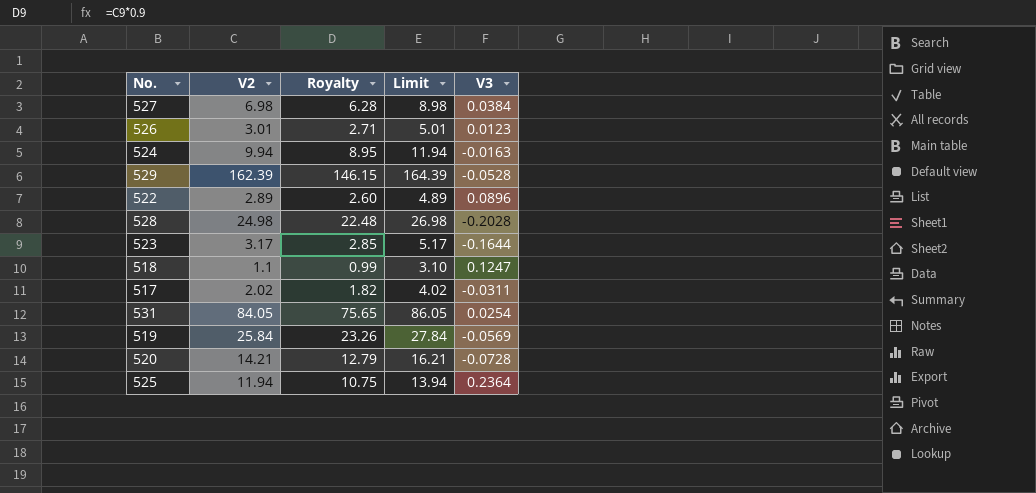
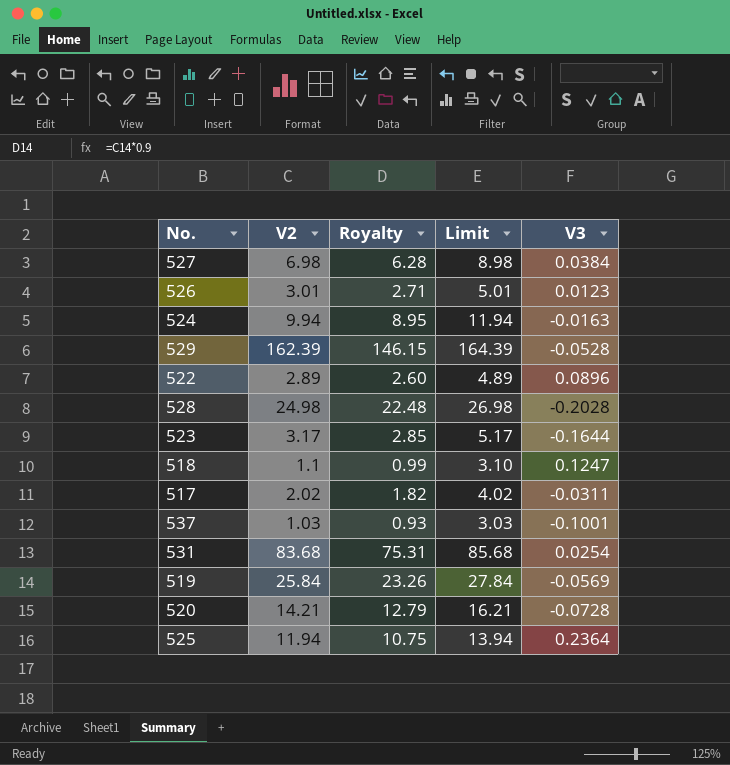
row 537: none -> 1.03 | 0.93 | 3.03 | -0.1001
531 | V2: 84.05 -> 83.68
531 | Royalty: 75.65 -> 75.31
531 | Limit: 86.05 -> 85.68

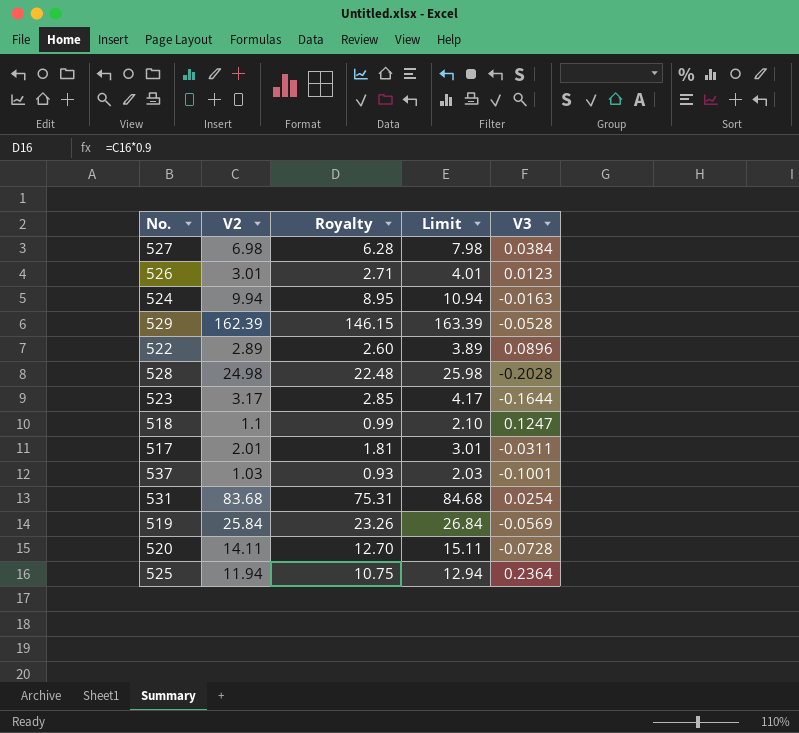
column Limit | formula: [V2] + 2 -> [V2] + 1
517 | V2: 2.02 -> 2.01
517 | Royalty: 1.82 -> 1.81
520 | V2: 14.21 -> 14.11
520 | Royalty: 12.79 -> 12.70

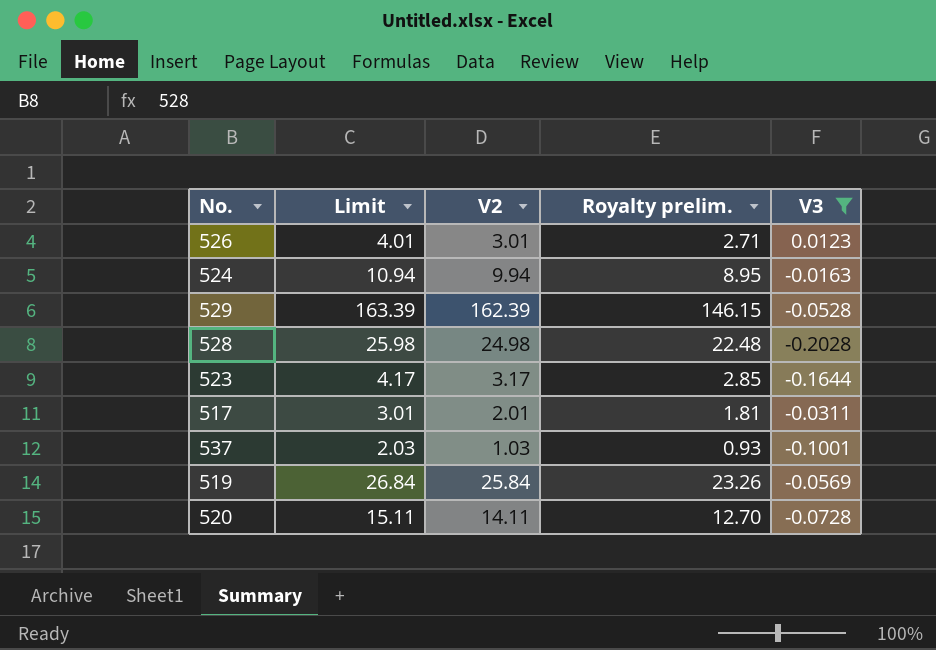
filter: none -> V3 <= 0.0123
column Limit | position: 4 -> 2
column name: Royalty -> Royalty prelim.

